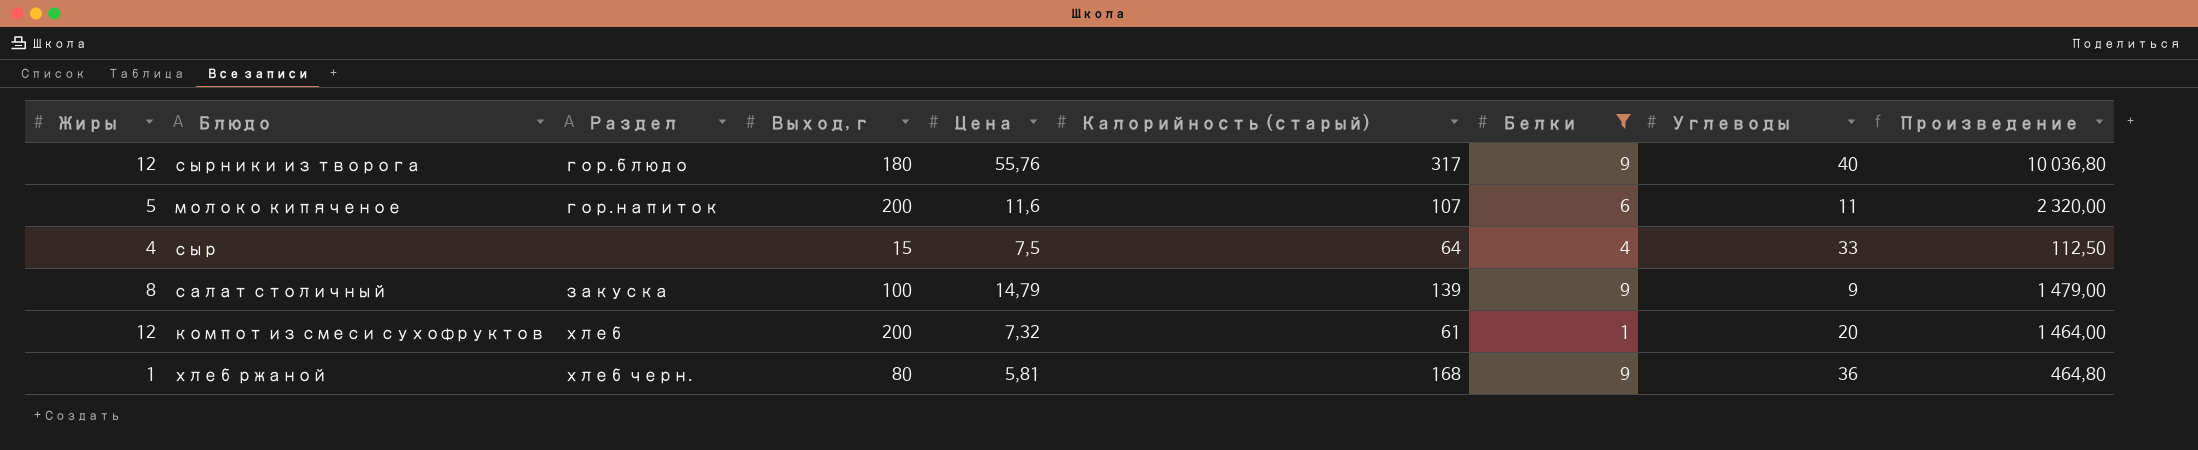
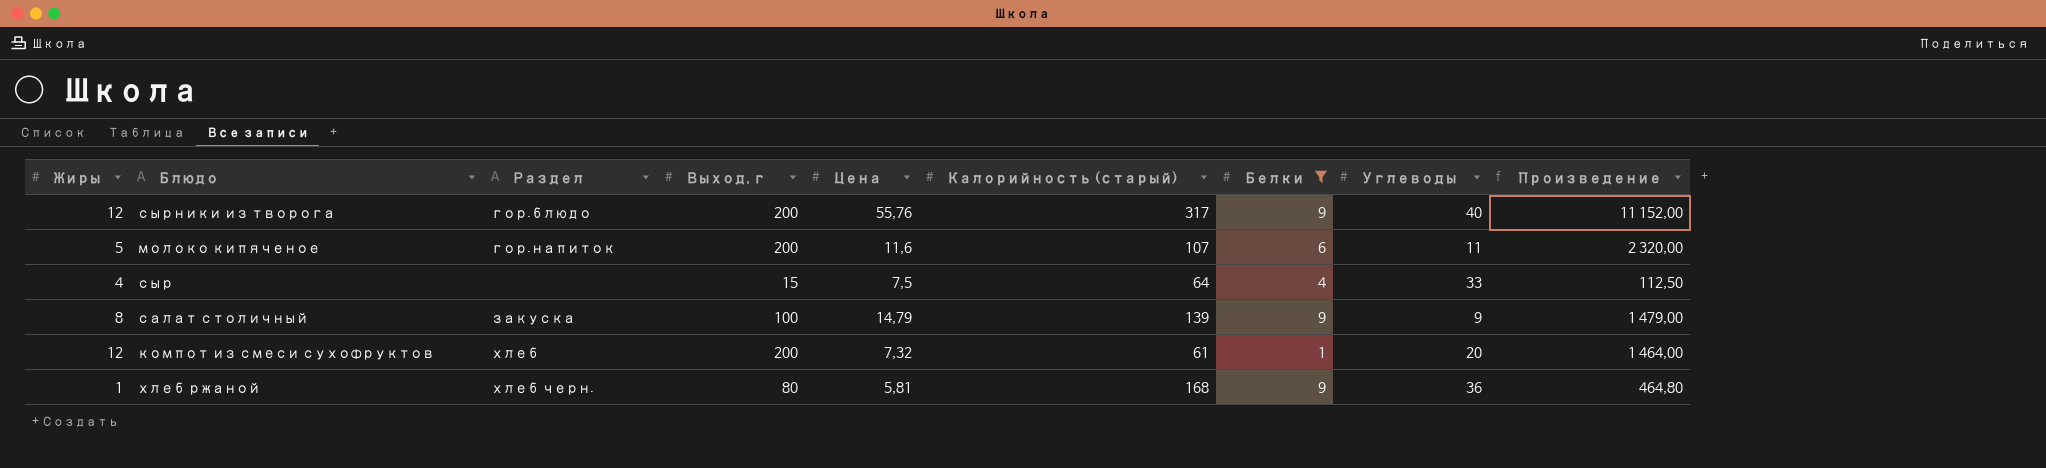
сырники из творога | Выход, г: 180 -> 200
сырники из творога | Произведение: 10 036,80 -> 11 152,00

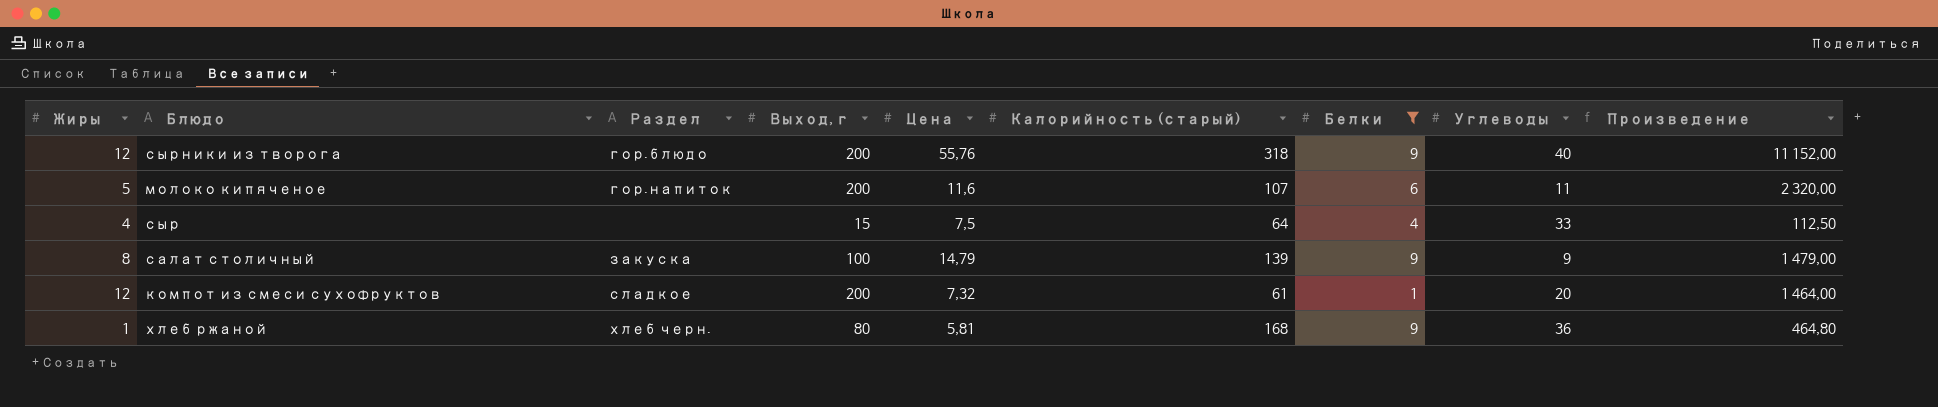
сырники из творога | Калорийность (старый): 317 -> 318
компот из смеси сухофруктов | Раздел: хлеб -> сладкое

